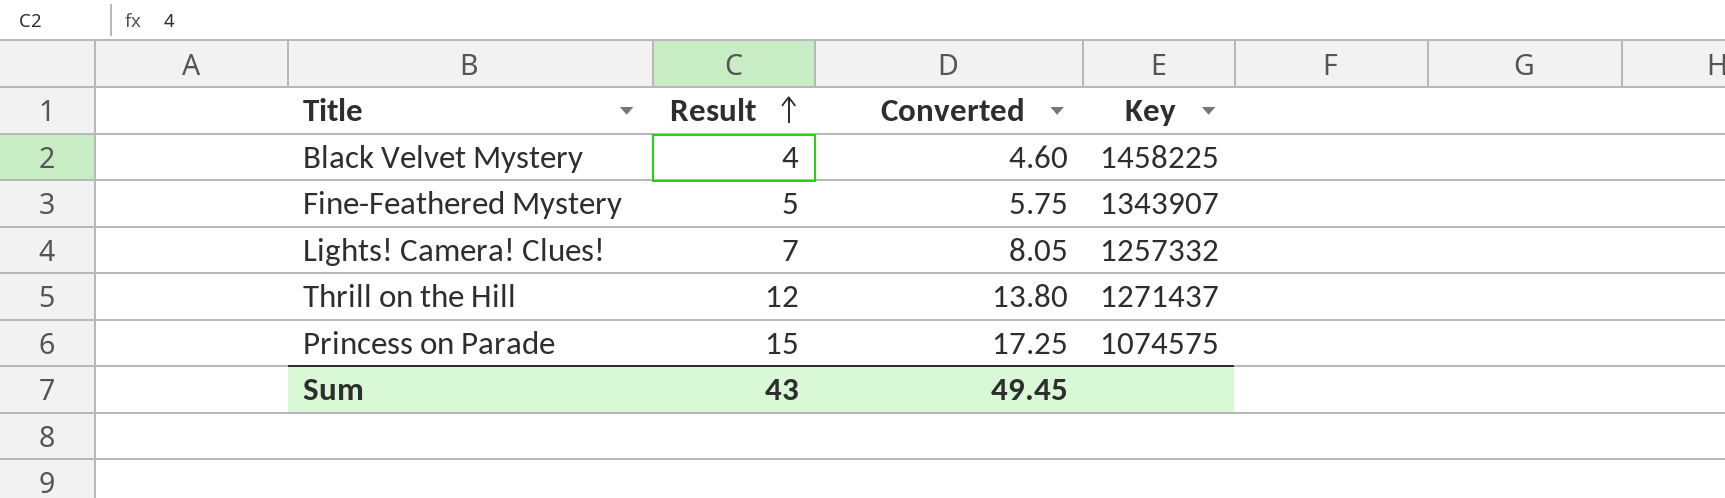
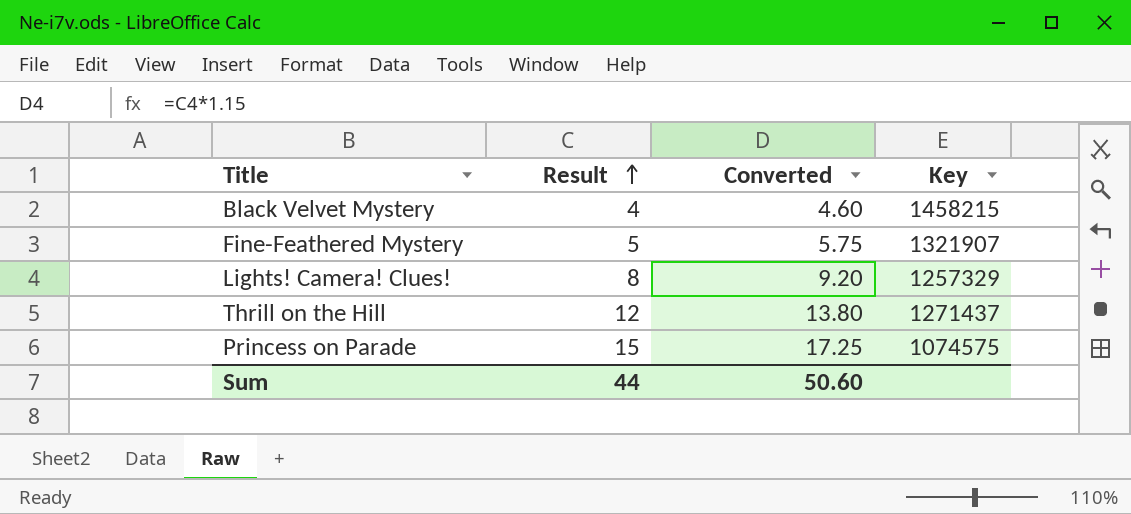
Black Velvet Mystery | Key: 1458225 -> 1458215
Fine-Feathered Mystery | Key: 1343907 -> 1321907
Lights! Camera! Clues! | Result: 7 -> 8
Lights! Camera! Clues! | Converted: 8.05 -> 9.20
Lights! Camera! Clues! | Key: 1257332 -> 1257329
Sum | Result: 43 -> 44
Sum | Converted: 49.45 -> 50.60

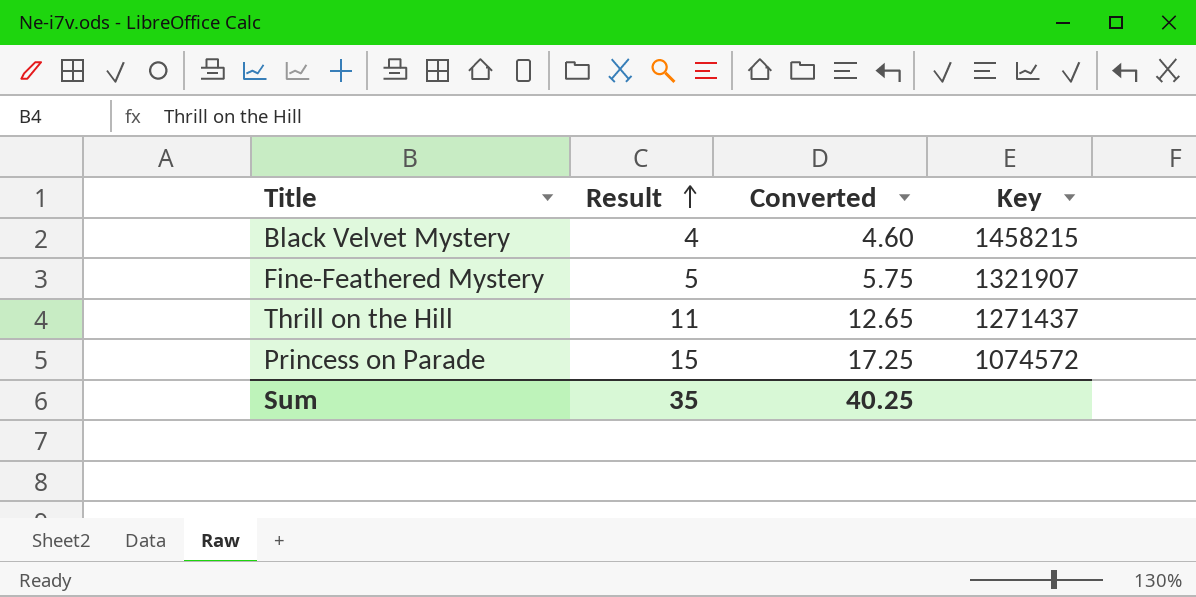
row Lights! Camera! Clues!: 8 | 9.20 | 1257329 -> none
Thrill on the Hill | Result: 12 -> 11
Thrill on the Hill | Converted: 13.80 -> 12.65
Princess on Parade | Key: 1074575 -> 1074572
Sum | Result: 44 -> 35
Sum | Converted: 50.60 -> 40.25

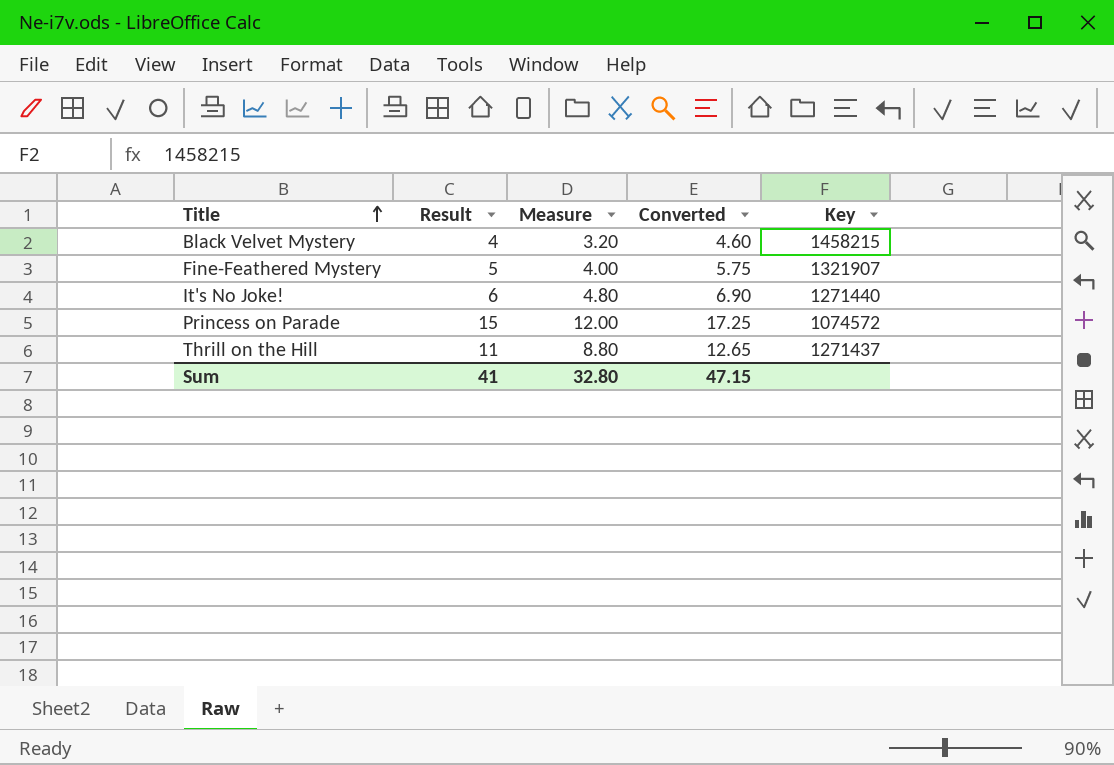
row order: Result ascending -> Title ascending
column Measure | formula: none -> [Result] * 0.8
row It's No Joke!: none -> 6 | 4.80 | 6.90 | 1271440
Sum | Result: 35 -> 41
Sum | Converted: 40.25 -> 47.15

